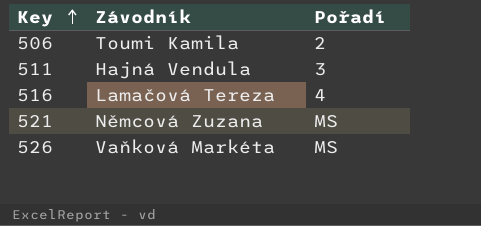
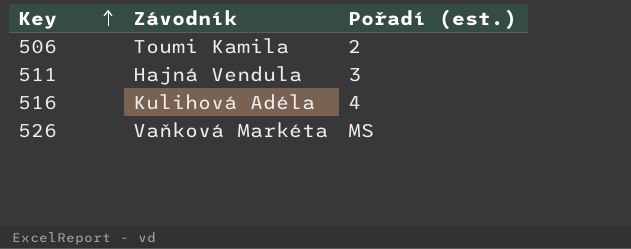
column name: Pořadí -> Pořadí (est.)
row 521: Němcová Zuzana | MS -> none
516 | Závodník: Lamačová Tereza -> Kulihová Adéla

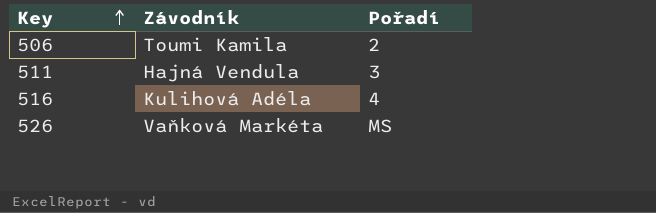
column name: Pořadí (est.) -> Pořadí

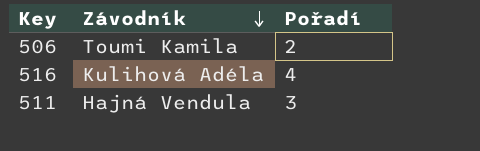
row order: Key ascending -> Závodník descending
row 526: Vaňková Markéta | MS -> none

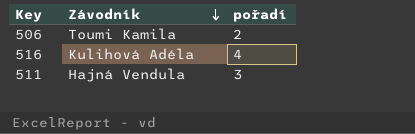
column name: Pořadí -> pořadí

